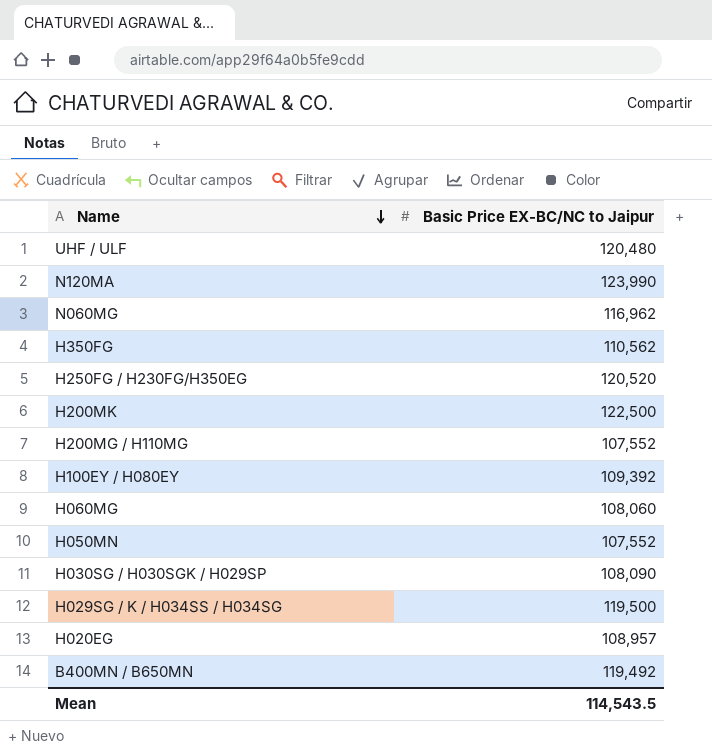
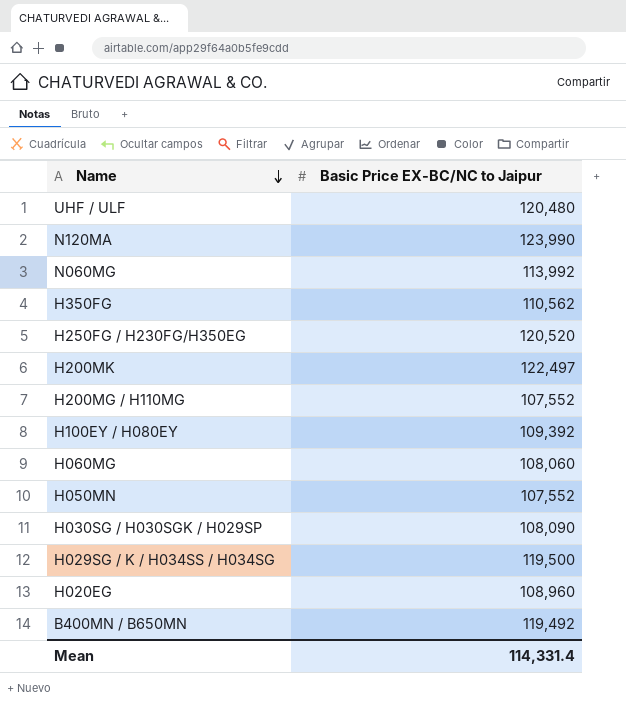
N060MG | Basic Price EX-BC/NC to Jaipur: 116,962 -> 113,992
H200MK | Basic Price EX-BC/NC to Jaipur: 122,500 -> 122,497
H020EG | Basic Price EX-BC/NC to Jaipur: 108,957 -> 108,960
Mean | Basic Price EX-BC/NC to Jaipur: 114,543.5 -> 114,331.4

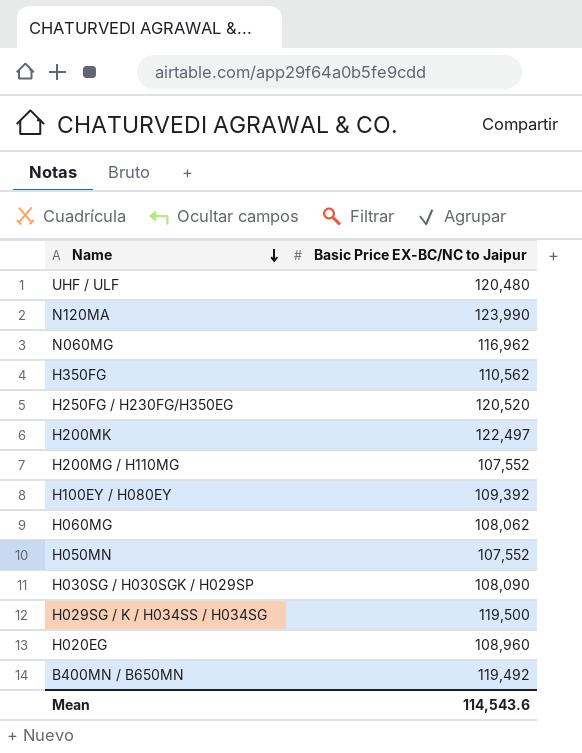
N060MG | Basic Price EX-BC/NC to Jaipur: 113,992 -> 116,962
H060MG | Basic Price EX-BC/NC to Jaipur: 108,060 -> 108,062
Mean | Basic Price EX-BC/NC to Jaipur: 114,331.4 -> 114,543.6

